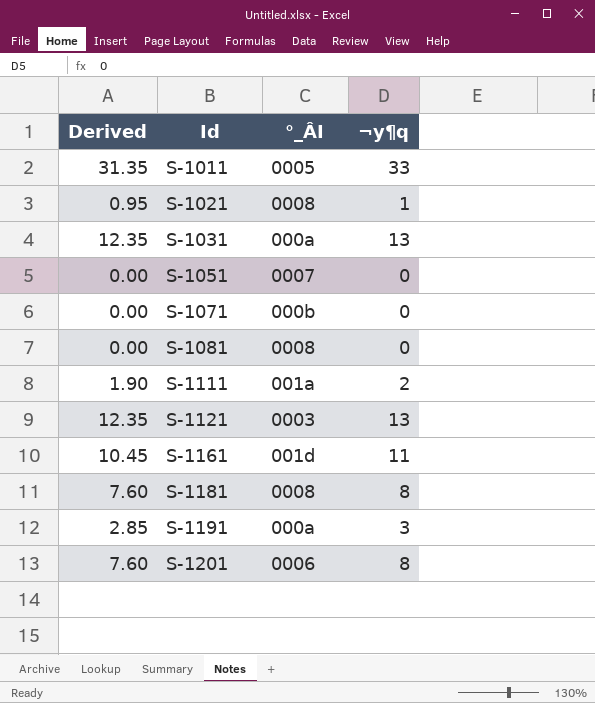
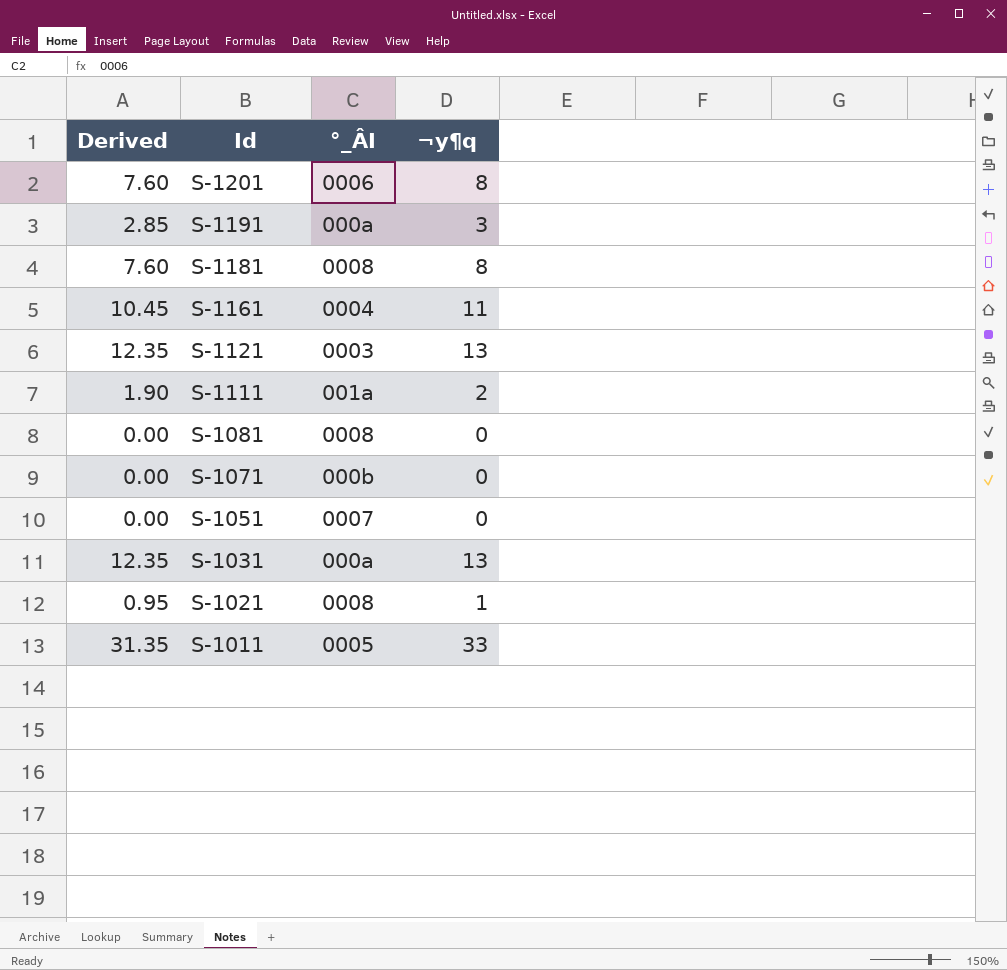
row order: Id ascending -> Id descending
S-1161 | °_ÂI: 001d -> 0004

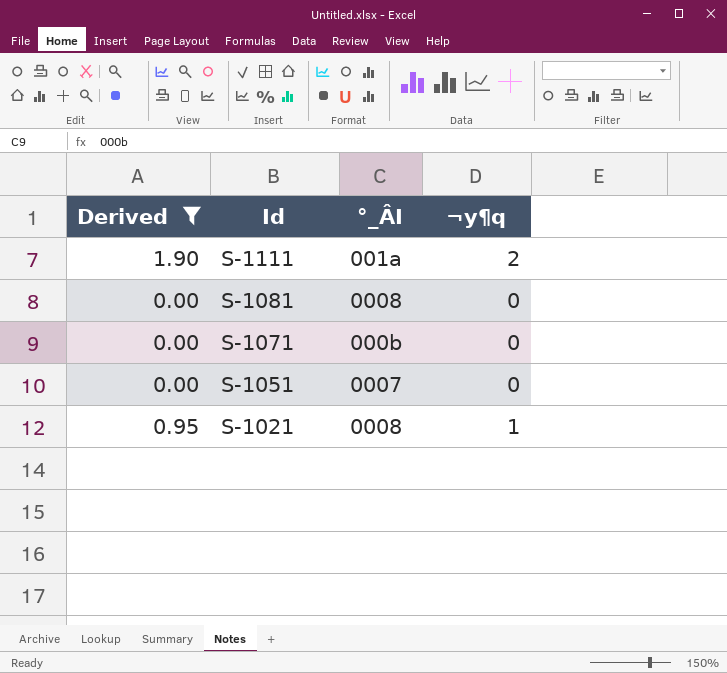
filter: none -> Derived <= 1.90

